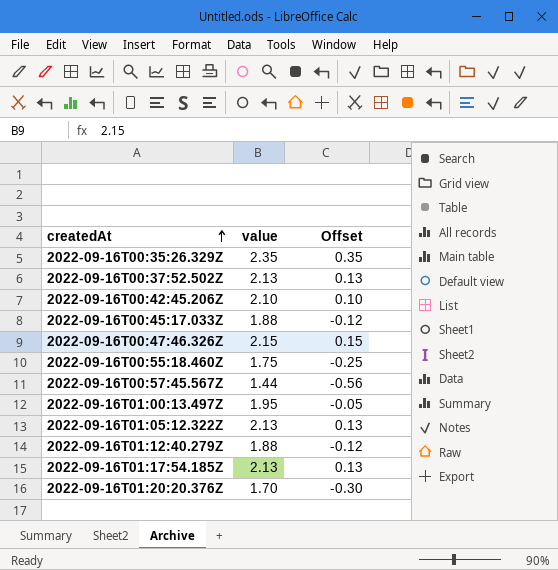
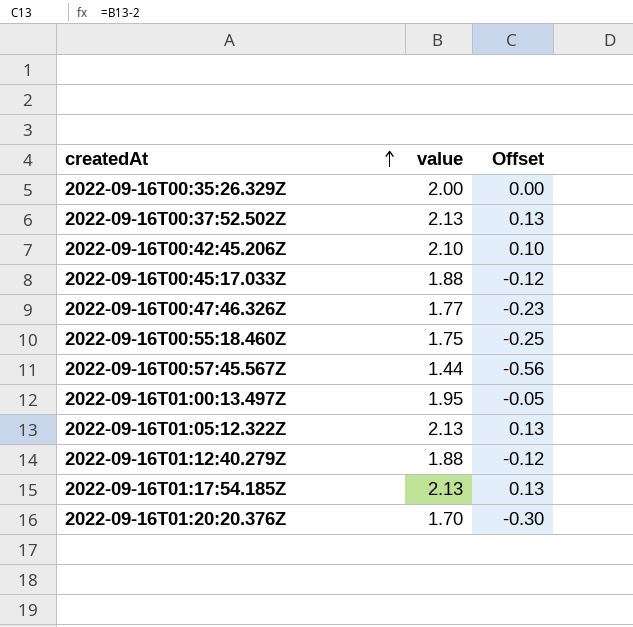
2022-09-16T00:35:26.329Z | value: 2.35 -> 2.00
2022-09-16T00:35:26.329Z | Offset: 0.35 -> 0.00
2022-09-16T00:47:46.326Z | value: 2.15 -> 1.77
2022-09-16T00:47:46.326Z | Offset: 0.15 -> -0.23

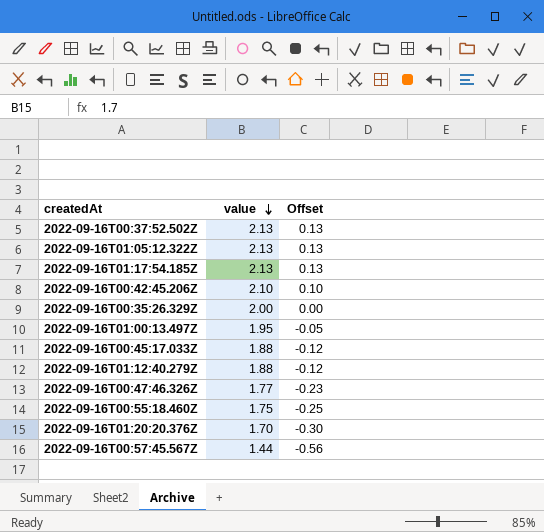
row order: createdAt ascending -> value descending

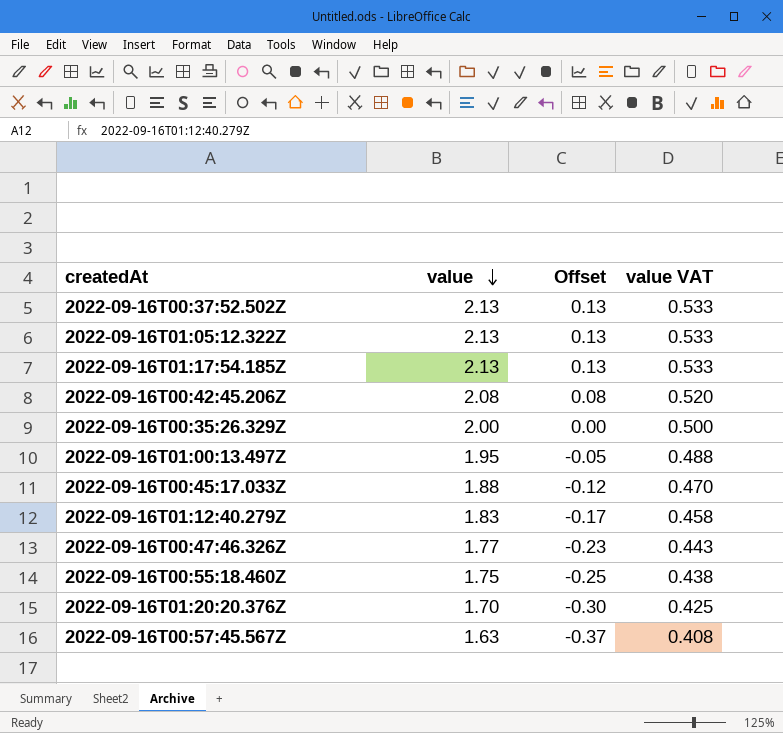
column value VAT | formula: none -> [value] * 0.25
2022-09-16T00:42:45.206Z | value: 2.10 -> 2.08
2022-09-16T00:42:45.206Z | Offset: 0.10 -> 0.08
2022-09-16T01:12:40.279Z | value: 1.88 -> 1.83
2022-09-16T01:12:40.279Z | Offset: -0.12 -> -0.17
2022-09-16T00:57:45.567Z | value: 1.44 -> 1.63
2022-09-16T00:57:45.567Z | Offset: -0.56 -> -0.37

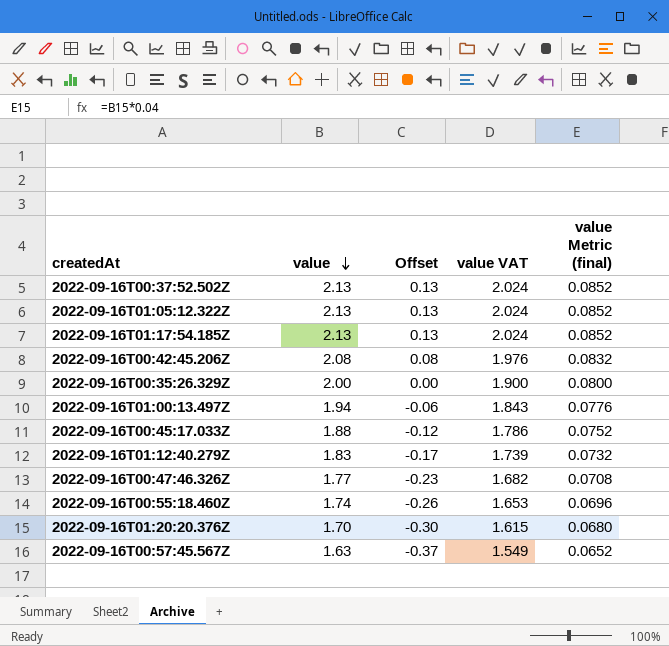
column value VAT | formula: [value] * 0.25 -> [value] * 0.95
column value Metric (final) | formula: none -> [value] * 0.04
2022-09-16T01:00:13.497Z | value: 1.95 -> 1.94
2022-09-16T01:00:13.497Z | Offset: -0.05 -> -0.06
2022-09-16T00:55:18.460Z | value: 1.75 -> 1.74
2022-09-16T00:55:18.460Z | Offset: -0.25 -> -0.26

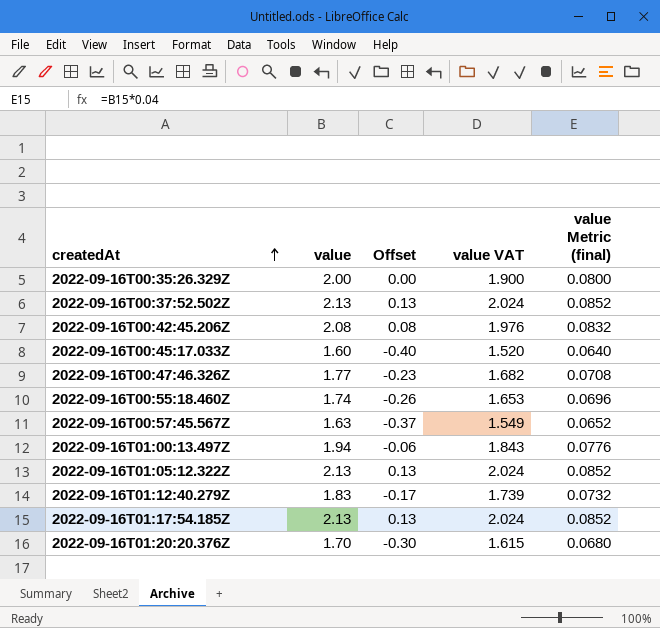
row order: value descending -> createdAt ascending
2022-09-16T00:45:17.033Z | value: 1.88 -> 1.60
2022-09-16T00:45:17.033Z | Offset: -0.12 -> -0.40
2022-09-16T00:45:17.033Z | value VAT: 1.786 -> 1.520
2022-09-16T00:45:17.033Z | value Metric (final): 0.0752 -> 0.0640

